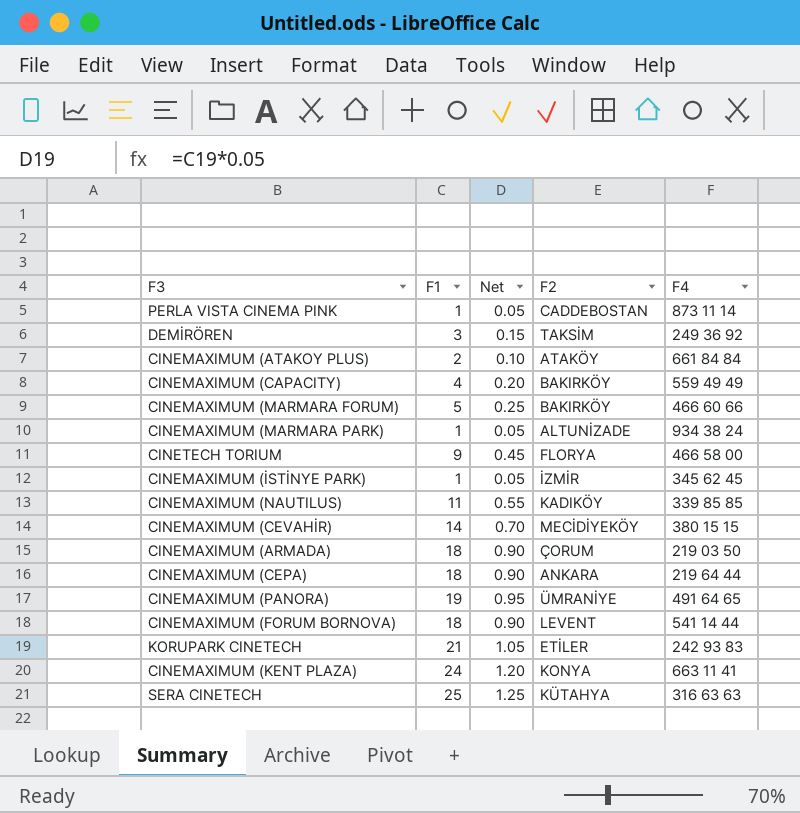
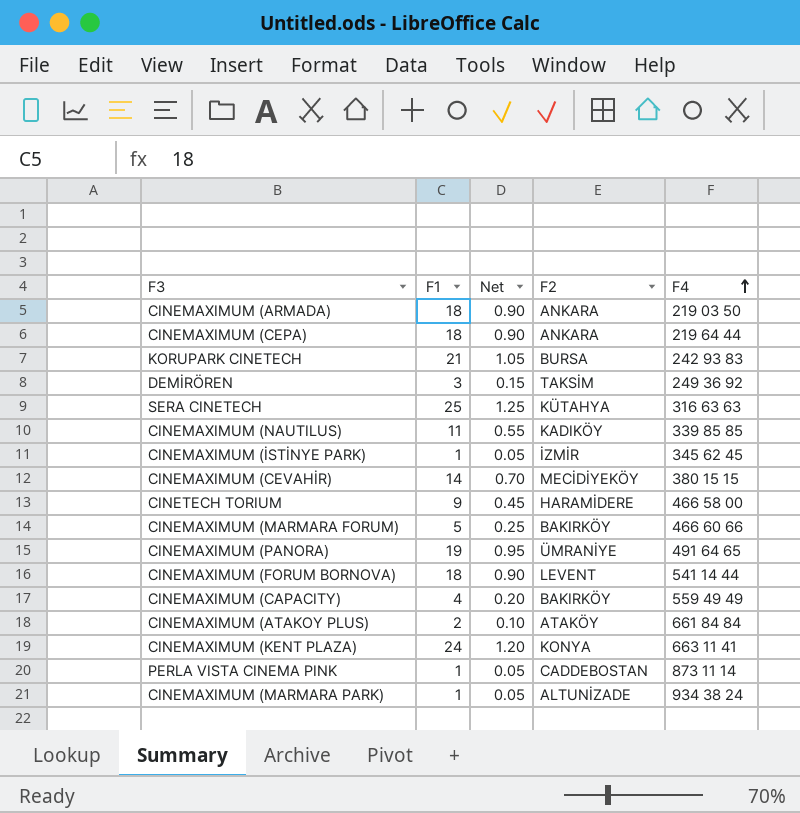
row order: none -> F4 ascending
CINEMAXIMUM (ARMADA) | F2: ÇORUM -> ANKARA
KORUPARK CINETECH | F2: ETİLER -> BURSA
CINETECH TORIUM | F2: FLORYA -> HARAMİDERE

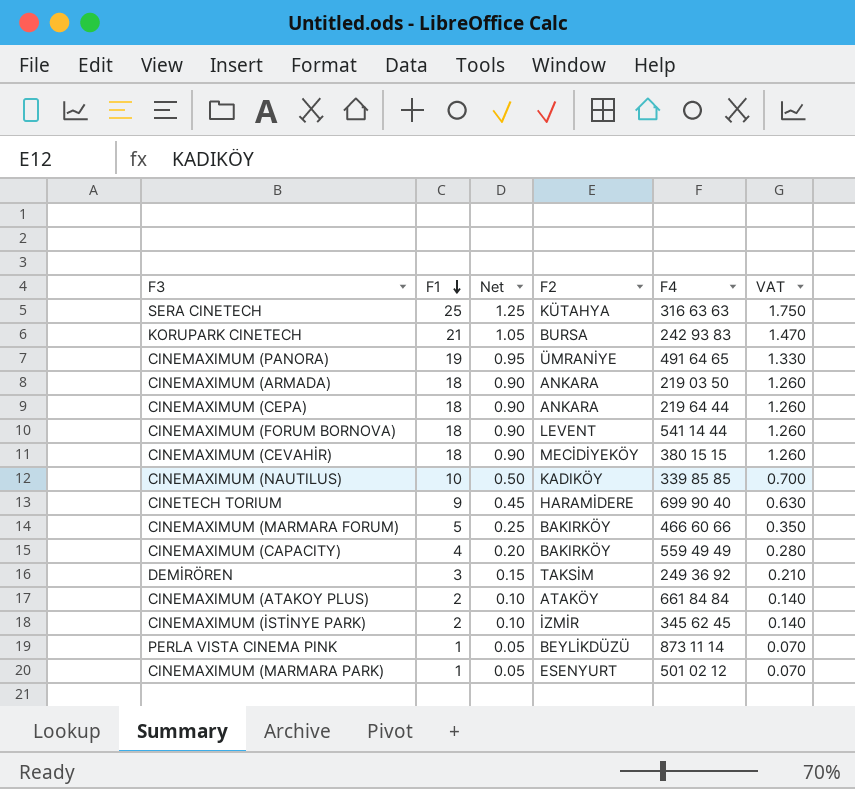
row order: F4 ascending -> F1 descending
column VAT | formula: none -> [F1] * 0.07
row CINEMAXIMUM (KENT PLAZA): 24 | 1.20 | KONYA | 663 11 41 -> none
CINEMAXIMUM (CEVAHİR) | F1: 14 -> 18
CINEMAXIMUM (CEVAHİR) | Net: 0.70 -> 0.90
CINEMAXIMUM (NAUTILUS) | F1: 11 -> 10
CINEMAXIMUM (NAUTILUS) | Net: 0.55 -> 0.50
CINETECH TORIUM | F4: 466 58 00 -> 699 90 40
CINEMAXIMUM (İSTİNYE PARK) | F1: 1 -> 2
CINEMAXIMUM (İSTİNYE PARK) | Net: 0.05 -> 0.10
PERLA VISTA CINEMA PINK | F2: CADDEBOSTAN -> BEYLİKDÜZÜ
CINEMAXIMUM (MARMARA PARK) | F2: ALTUNİZADE -> ESENYURT
CINEMAXIMUM (MARMARA PARK) | F4: 934 38 24 -> 501 02 12

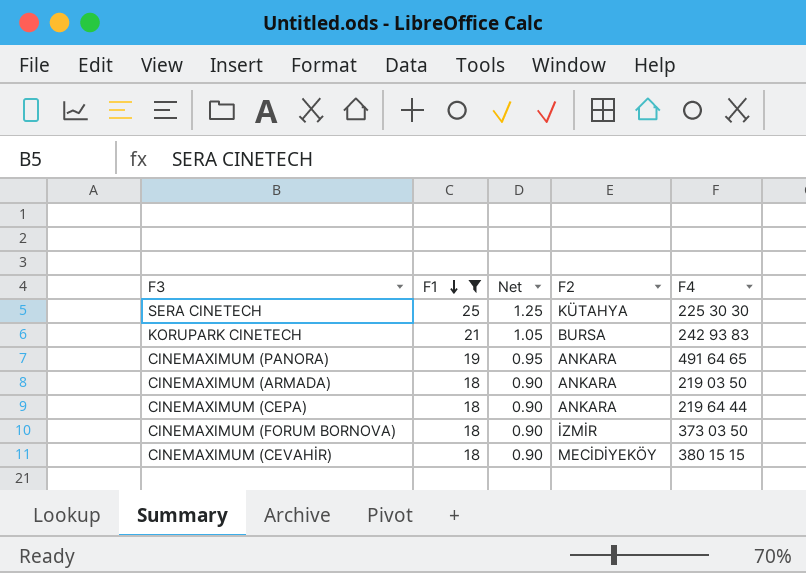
filter: none -> F1 >= 18
column VAT | formula: [F1] * 0.07 -> none
SERA CINETECH | F4: 316 63 63 -> 225 30 30
CINEMAXIMUM (PANORA) | F2: ÜMRANİYE -> ANKARA
CINEMAXIMUM (FORUM BORNOVA) | F2: LEVENT -> İZMİR
CINEMAXIMUM (FORUM BORNOVA) | F4: 541 14 44 -> 373 03 50

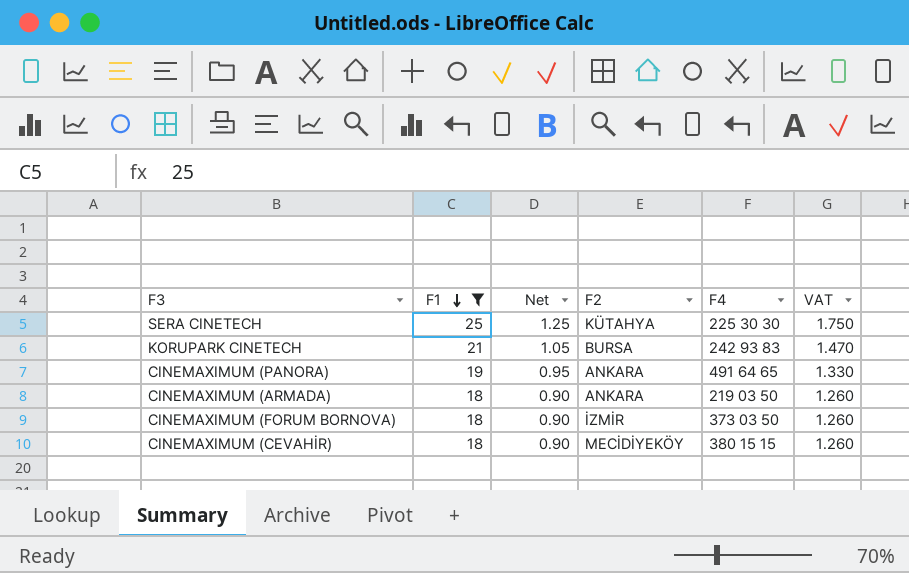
column VAT | formula: none -> [F1] * 0.07
row CINEMAXIMUM (CEPA): 18 | 0.90 | ANKARA | 219 64 44 -> none

